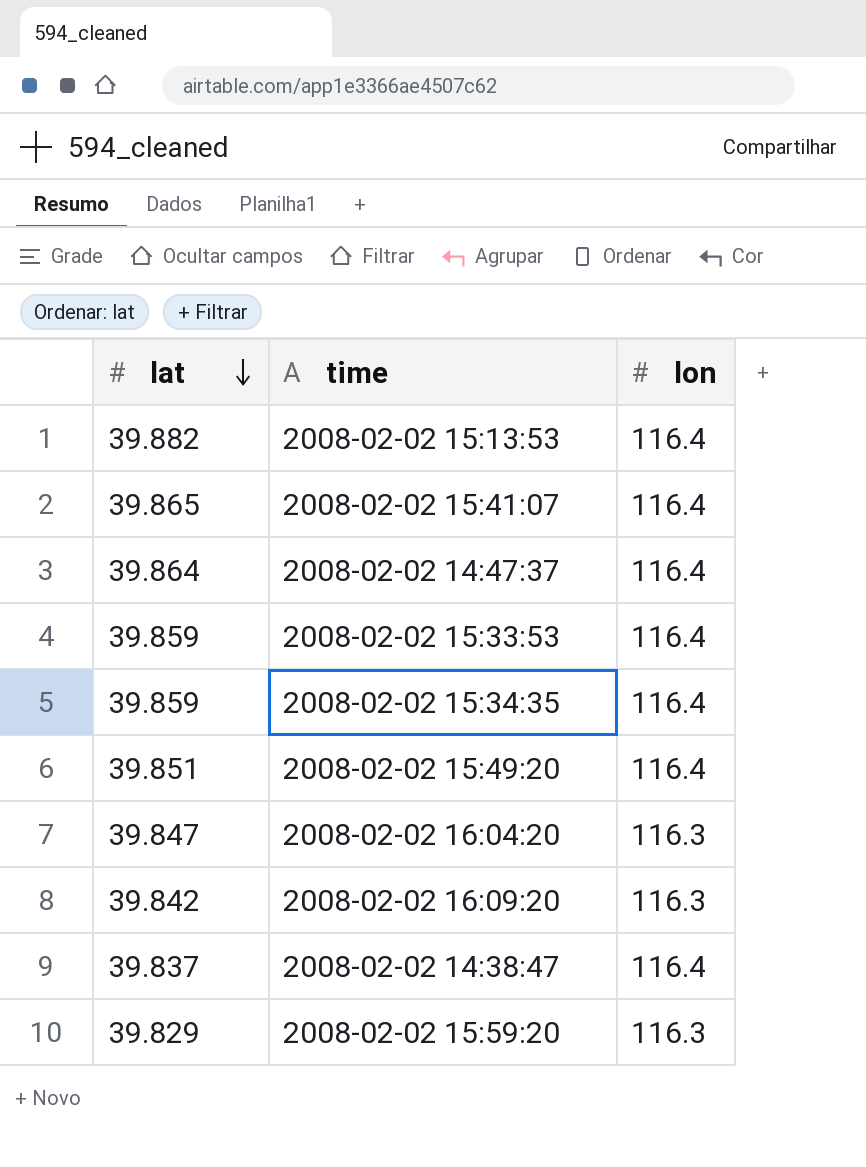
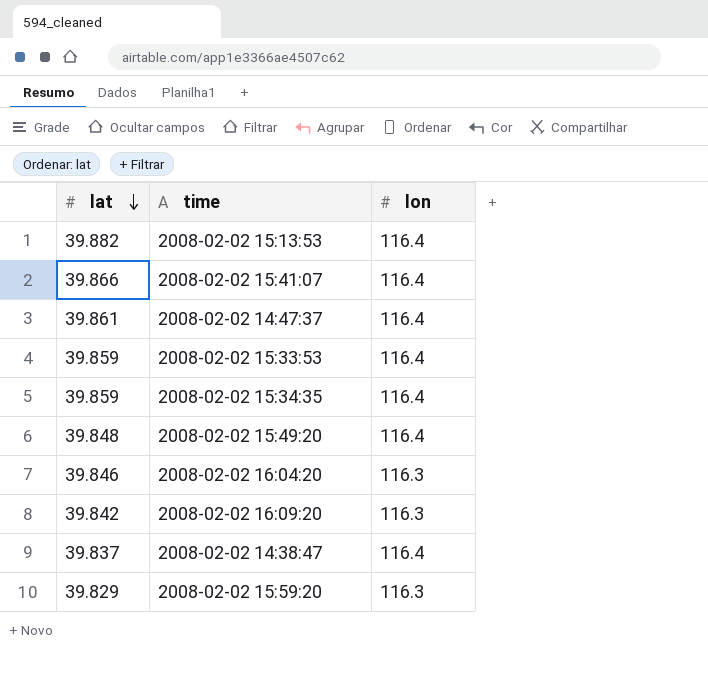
2008-02-02 15:41:07 | lat: 39.865 -> 39.866
2008-02-02 14:47:37 | lat: 39.864 -> 39.861
2008-02-02 15:49:20 | lat: 39.851 -> 39.848
2008-02-02 16:04:20 | lat: 39.847 -> 39.846

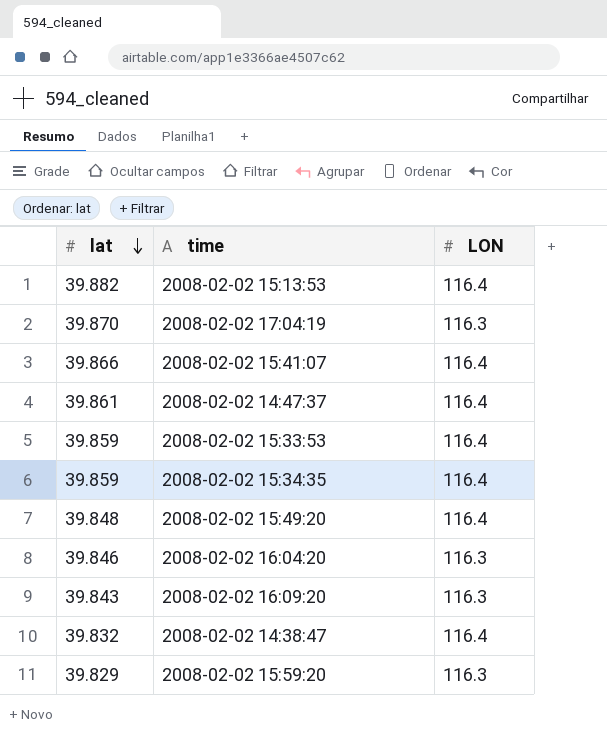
column name: lon -> LON
row 2008-02-02 17:04:19: none -> 39.870 | 116.3
2008-02-02 16:09:20 | lat: 39.842 -> 39.843
2008-02-02 14:38:47 | lat: 39.837 -> 39.832

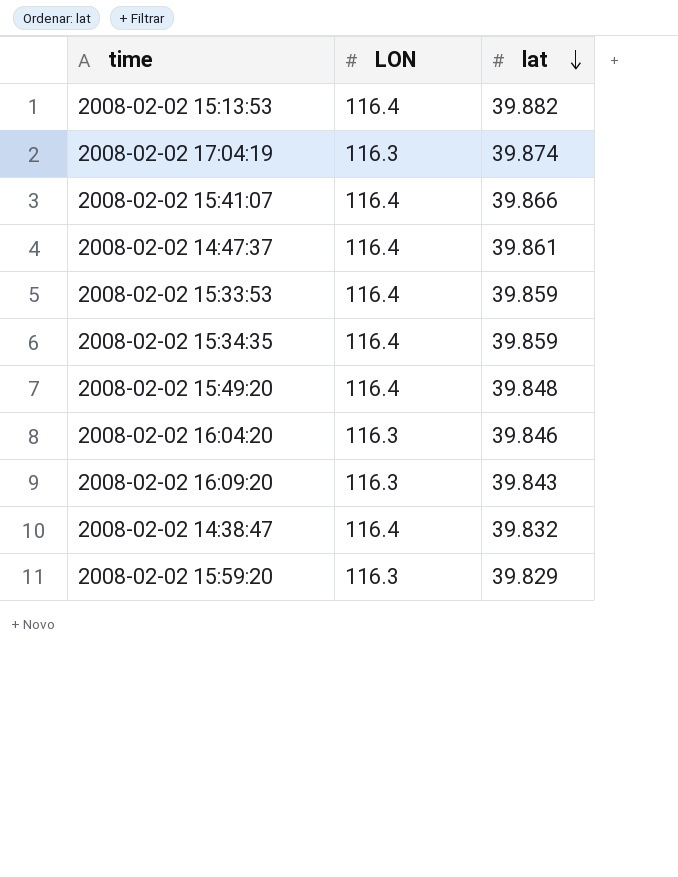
column lat | position: 1 -> 3
2008-02-02 17:04:19 | lat: 39.870 -> 39.874

